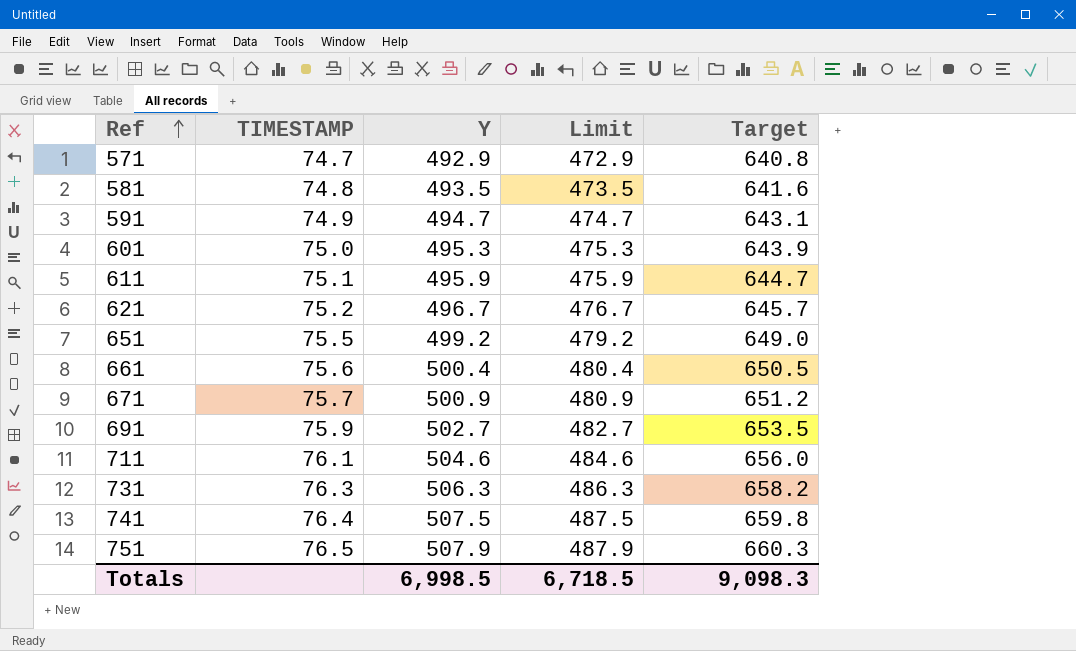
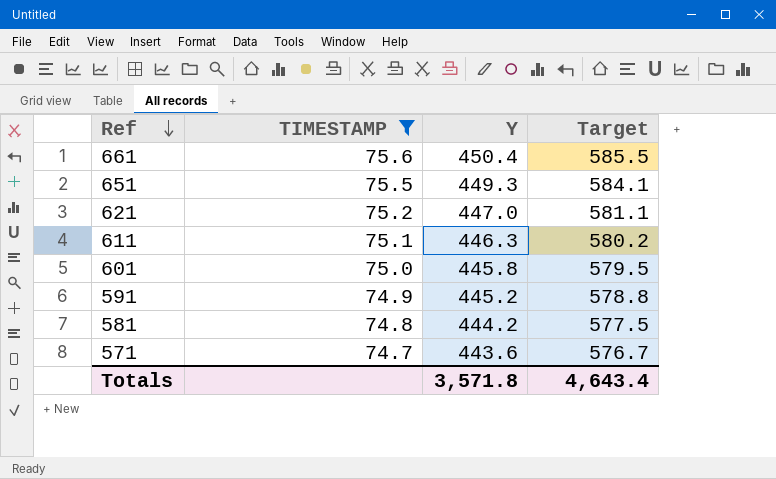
filter: none -> TIMESTAMP <= 75.6
row order: Ref ascending -> Ref descending
column Limit | formula: [Y] - 20 -> none
661 | Y: 500.4 -> 450.4
661 | Target: 650.5 -> 585.5
651 | Y: 499.2 -> 449.3
651 | Target: 649.0 -> 584.1
621 | Y: 496.7 -> 447.0
621 | Target: 645.7 -> 581.1
611 | Y: 495.9 -> 446.3
611 | Target: 644.7 -> 580.2
601 | Y: 495.3 -> 445.8
601 | Target: 643.9 -> 579.5
591 | Y: 494.7 -> 445.2
591 | Target: 643.1 -> 578.8
581 | Y: 493.5 -> 444.2
581 | Target: 641.6 -> 577.5
571 | Y: 492.9 -> 443.6
571 | Target: 640.8 -> 576.7
Totals | Y: 6,998.5 -> 3,571.8
Totals | Target: 9,098.3 -> 4,643.4

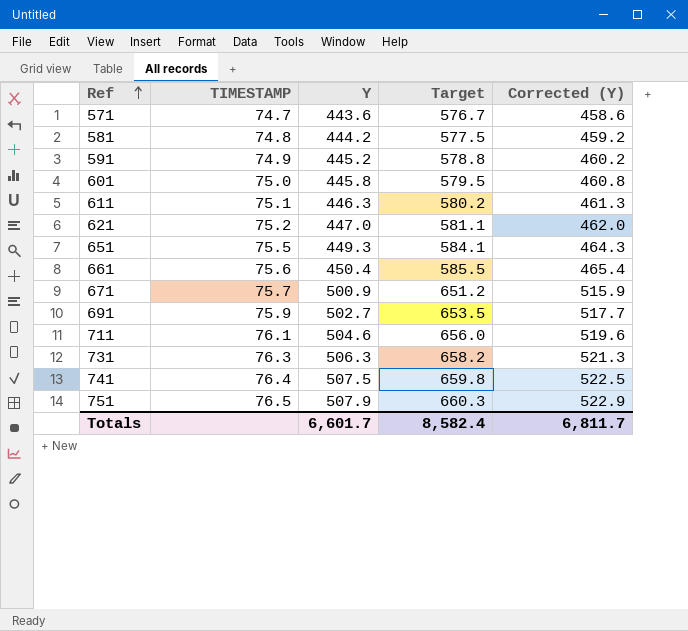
filter: TIMESTAMP <= 75.6 -> none
row order: Ref descending -> Ref ascending
column Corrected (Y) | formula: none -> [Y] + 15
Totals | Y: 3,571.8 -> 6,601.7
Totals | Target: 4,643.4 -> 8,582.4

